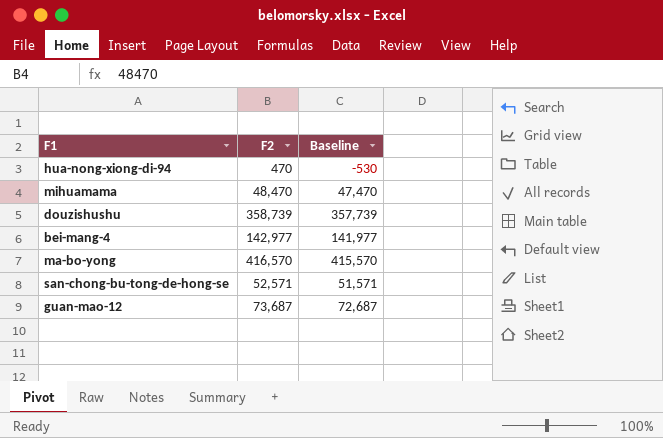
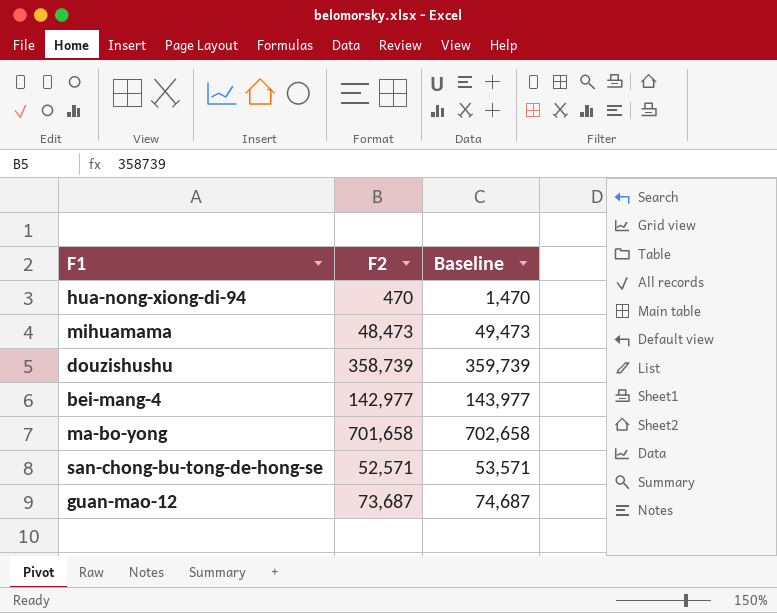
column Baseline | formula: [F2] - 1000 -> [F2] + 1000
mihuamama | F2: 48,470 -> 48,473
ma-bo-yong | F2: 416,570 -> 701,658

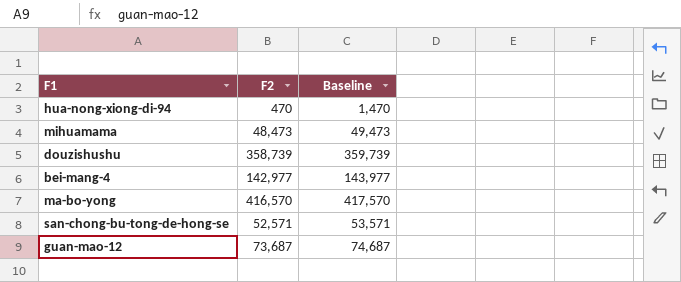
ma-bo-yong | F2: 701,658 -> 416,570
ma-bo-yong | Baseline: 702,658 -> 417,570

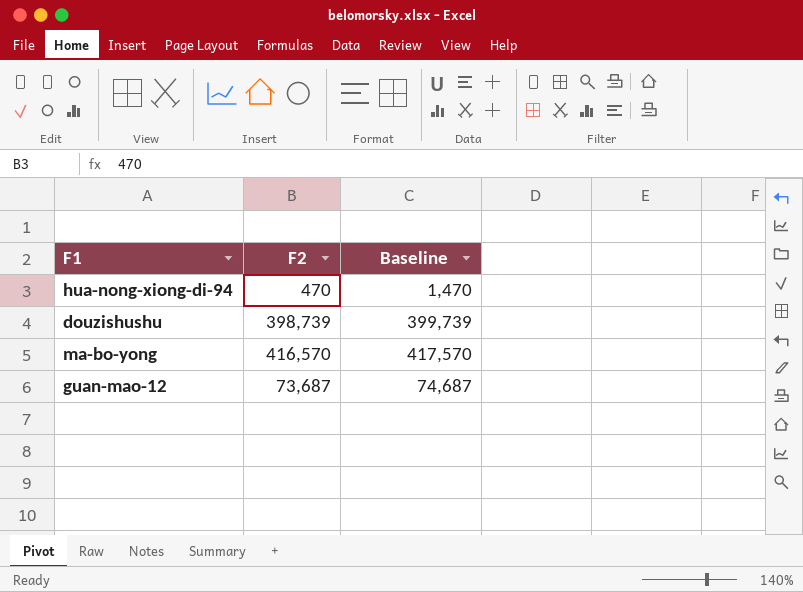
row mihuamama: 48,473 | 49,473 -> none
row bei-mang-4: 142,977 | 143,977 -> none
row san-chong-bu-tong-de-hong-se: 52,571 | 53,571 -> none
douzishushu | F2: 358,739 -> 398,739
douzishushu | Baseline: 359,739 -> 399,739

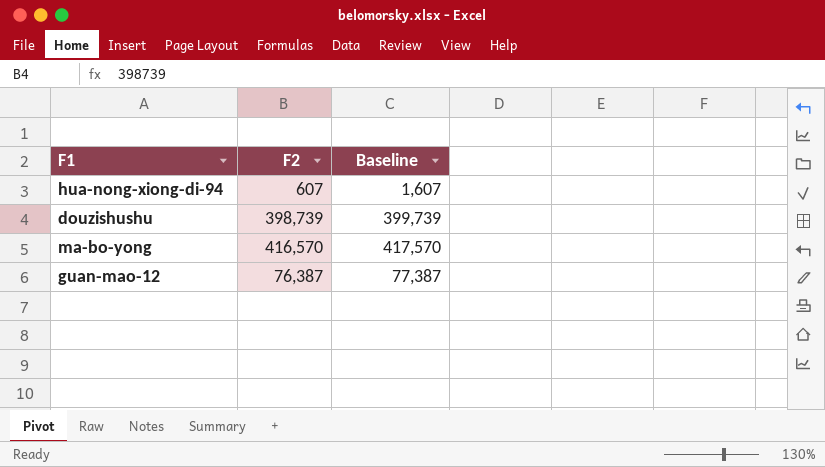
hua-nong-xiong-di-94 | F2: 470 -> 607
hua-nong-xiong-di-94 | Baseline: 1,470 -> 1,607
guan-mao-12 | F2: 73,687 -> 76,387
guan-mao-12 | Baseline: 74,687 -> 77,387

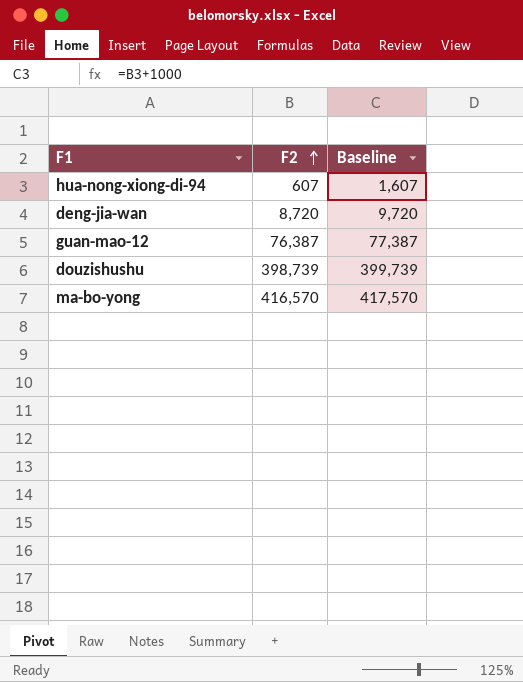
row order: none -> F2 ascending
row deng-jia-wan: none -> 8,720 | 9,720

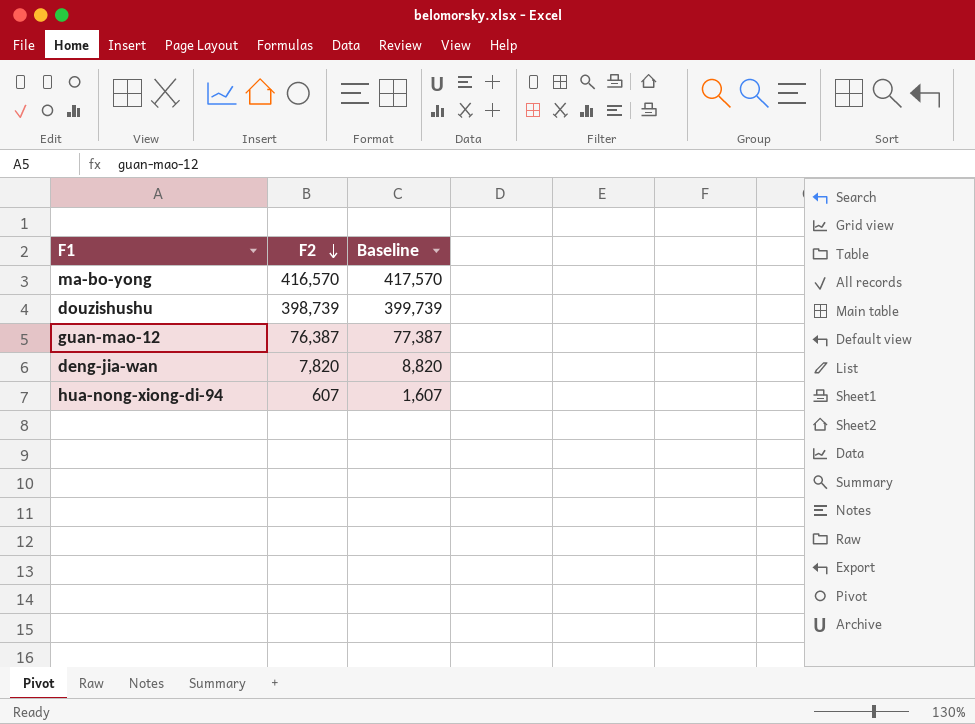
row order: F2 ascending -> F2 descending
deng-jia-wan | F2: 8,720 -> 7,820
deng-jia-wan | Baseline: 9,720 -> 8,820

